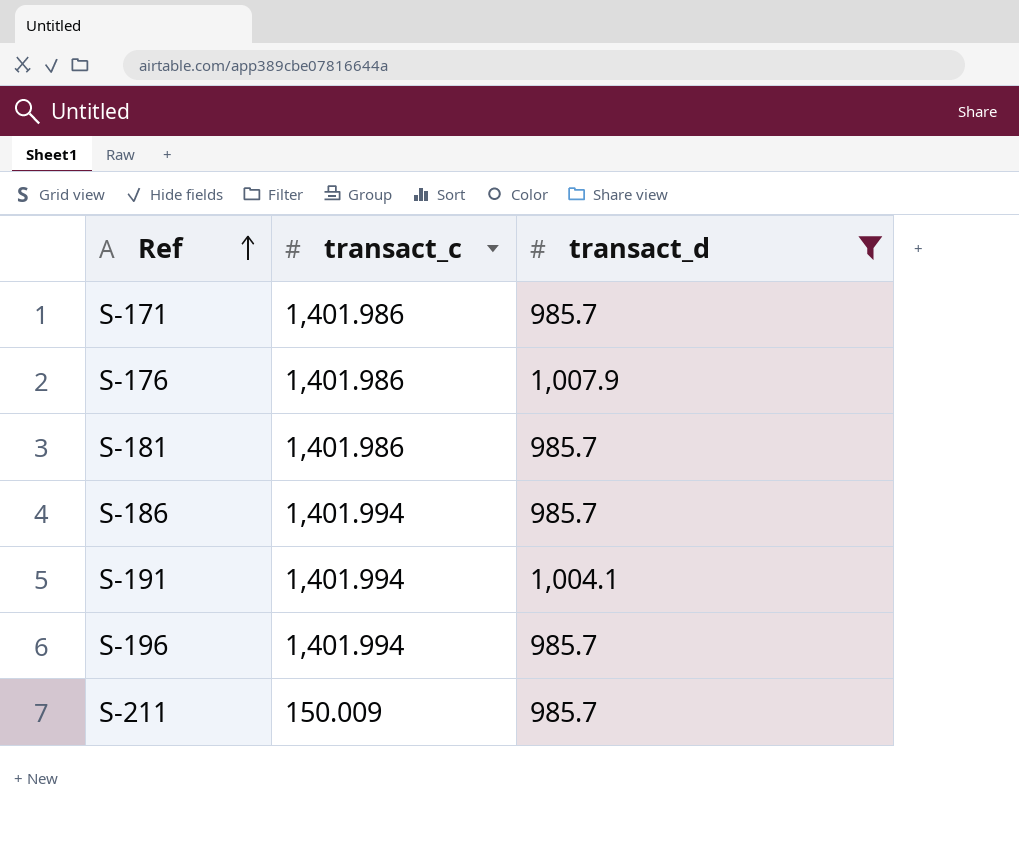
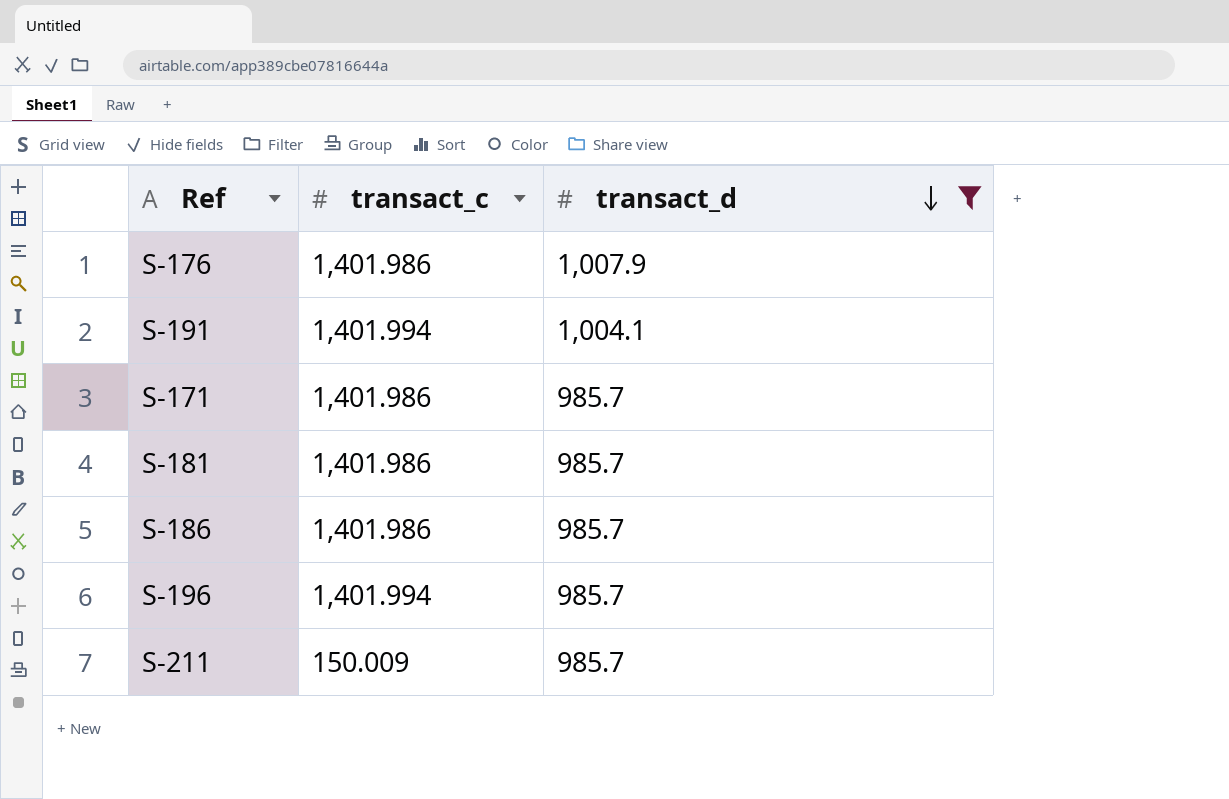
row order: Ref ascending -> transact_d descending
S-186 | transact_c: 1,401.994 -> 1,401.986

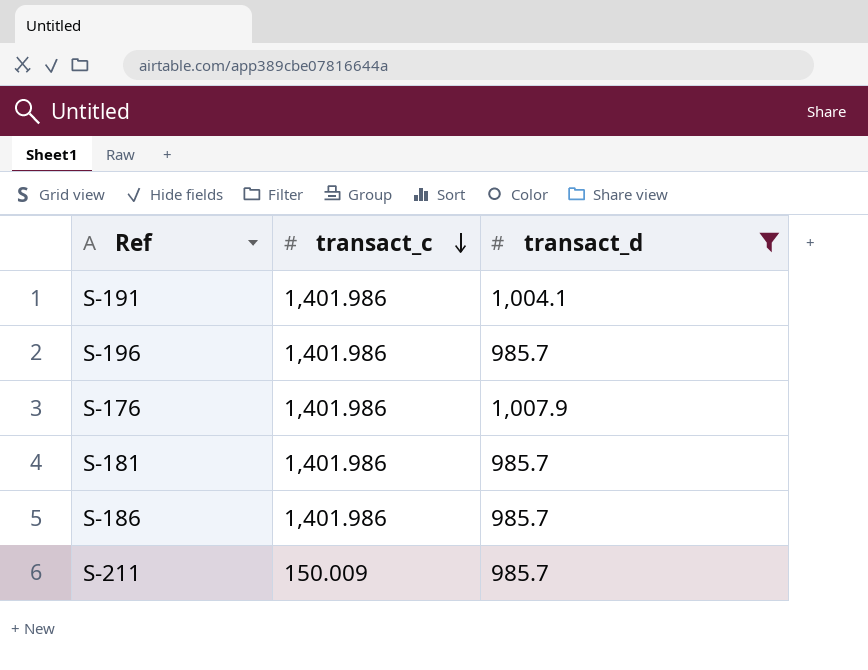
row order: transact_d descending -> transact_c descending
row S-171: 1,401.986 | 985.7 -> none
S-191 | transact_c: 1,401.994 -> 1,401.986
S-196 | transact_c: 1,401.994 -> 1,401.986

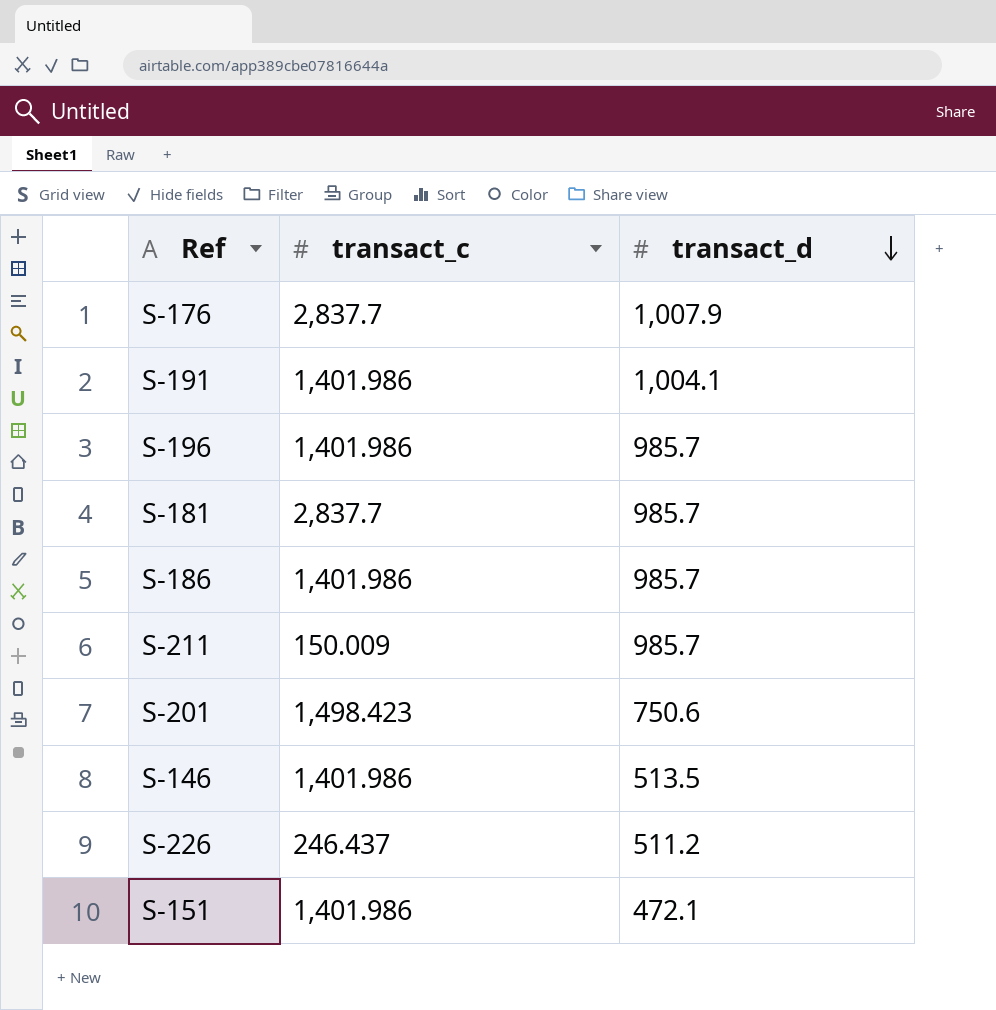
filter: transact_d >= 985.7 -> none
row order: transact_c descending -> transact_d descending
S-176 | transact_c: 1,401.986 -> 2,837.7
S-181 | transact_c: 1,401.986 -> 2,837.7

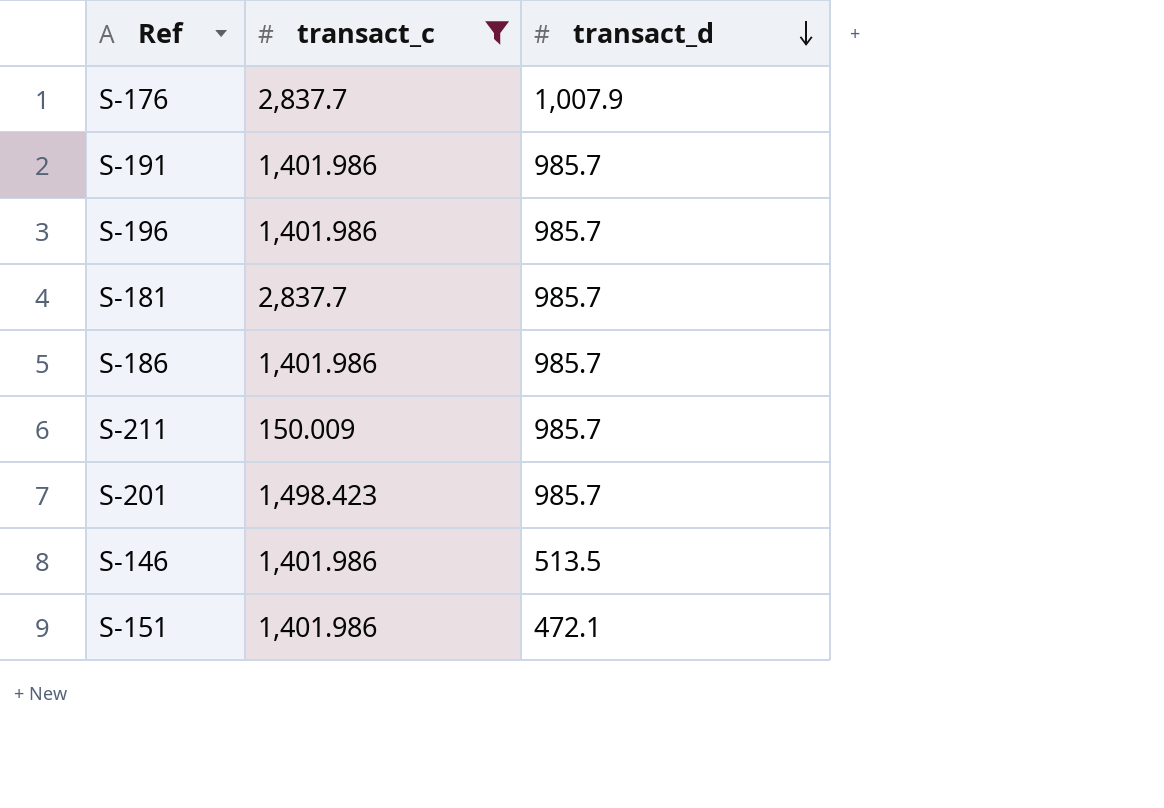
filter: none -> transact_c != 246.437
S-191 | transact_d: 1,004.1 -> 985.7
S-201 | transact_d: 750.6 -> 985.7

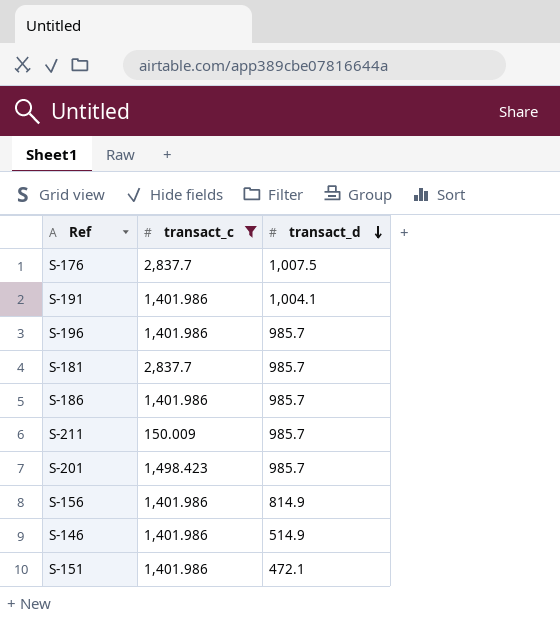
S-176 | transact_d: 1,007.9 -> 1,007.5
S-191 | transact_d: 985.7 -> 1,004.1
row S-156: none -> 1,401.986 | 814.9
S-146 | transact_d: 513.5 -> 514.9

